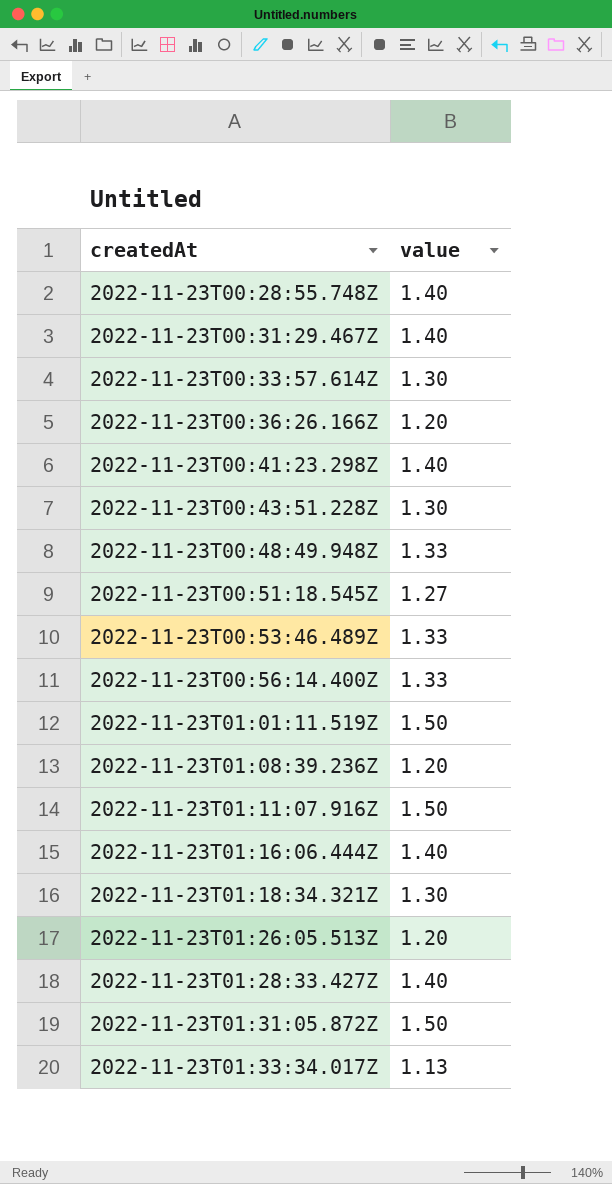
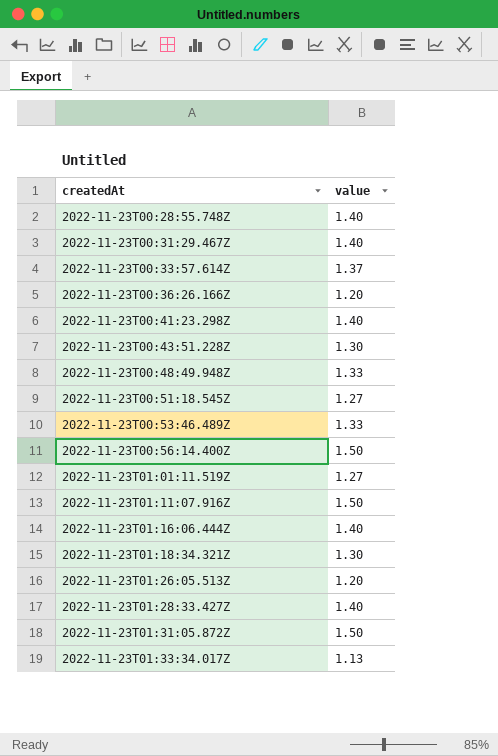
row 2022-11-23T01:08:39.236Z: 1.20 -> none
2022-11-23T00:33:57.614Z | value: 1.30 -> 1.37
2022-11-23T00:56:14.400Z | value: 1.33 -> 1.50
2022-11-23T01:01:11.519Z | value: 1.50 -> 1.27

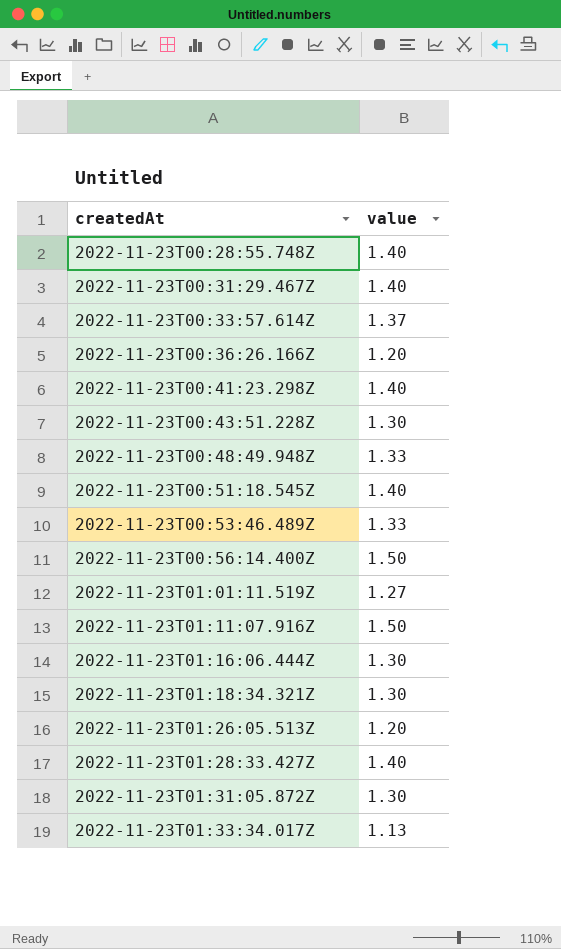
2022-11-23T00:51:18.545Z | value: 1.27 -> 1.40
2022-11-23T01:16:06.444Z | value: 1.40 -> 1.30
2022-11-23T01:31:05.872Z | value: 1.50 -> 1.30

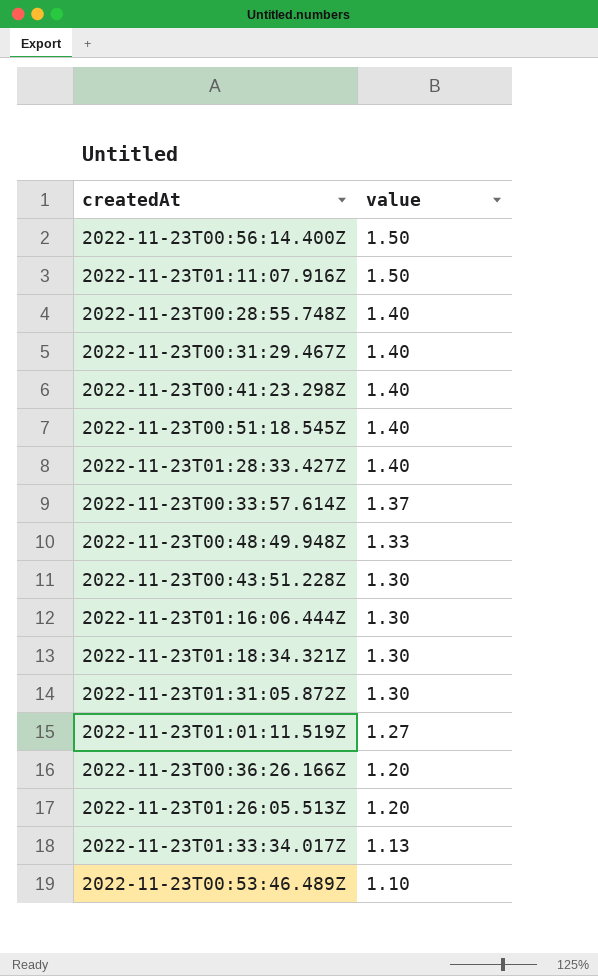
row order: createdAt ascending -> value descending
2022-11-23T00:53:46.489Z | value: 1.33 -> 1.10

